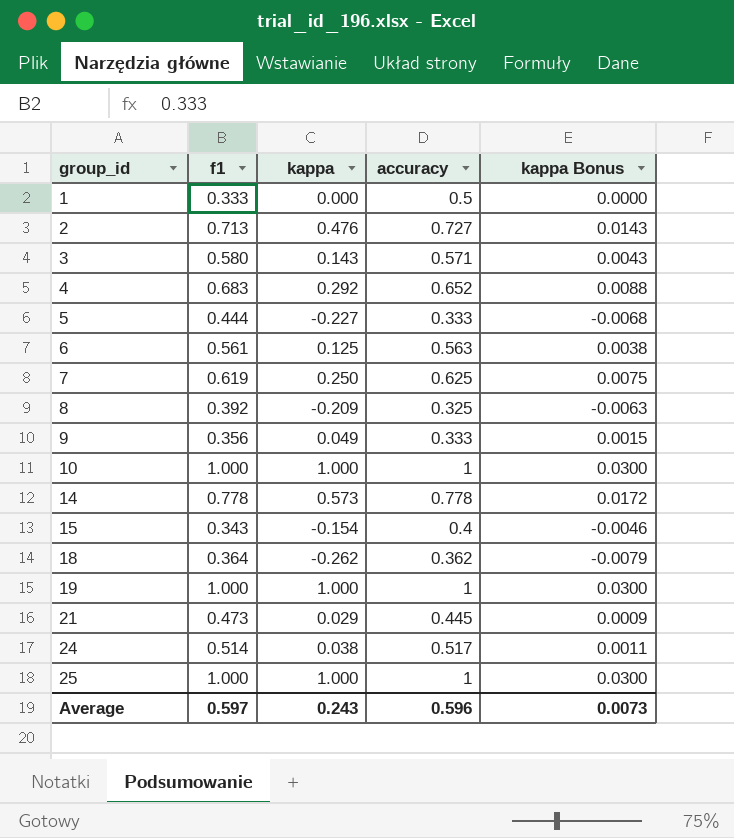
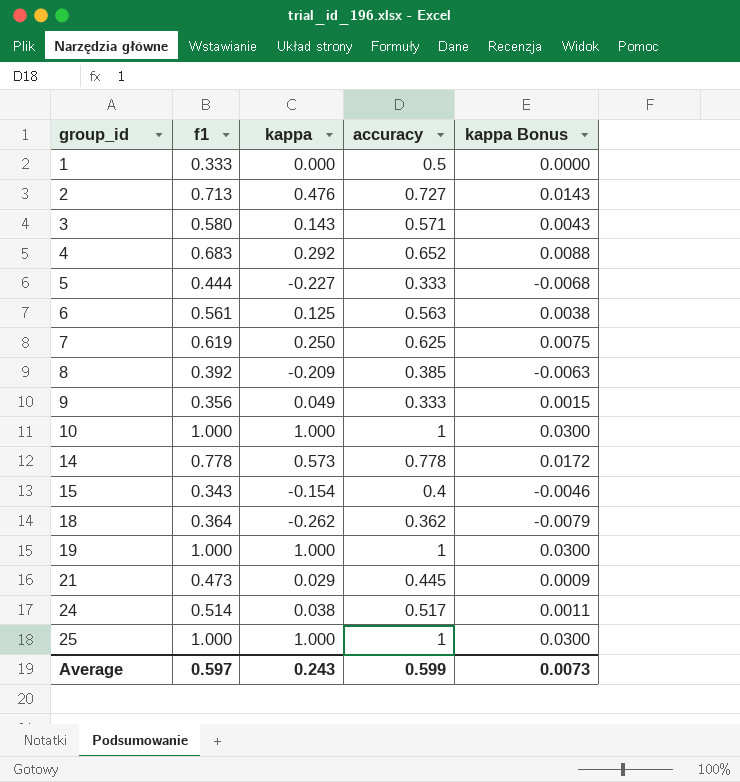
8 | accuracy: 0.325 -> 0.385
Average | accuracy: 0.596 -> 0.599

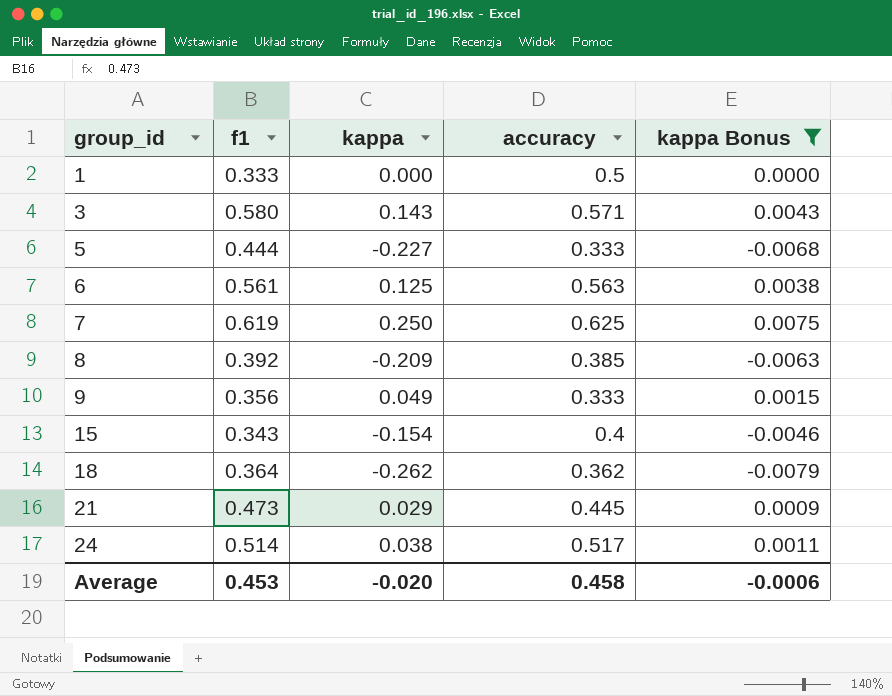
filter: none -> kappa Bonus <= 0.0075
Average | f1: 0.597 -> 0.453
Average | kappa: 0.243 -> -0.020
Average | accuracy: 0.599 -> 0.458
Average | kappa Bonus: 0.0073 -> -0.0006

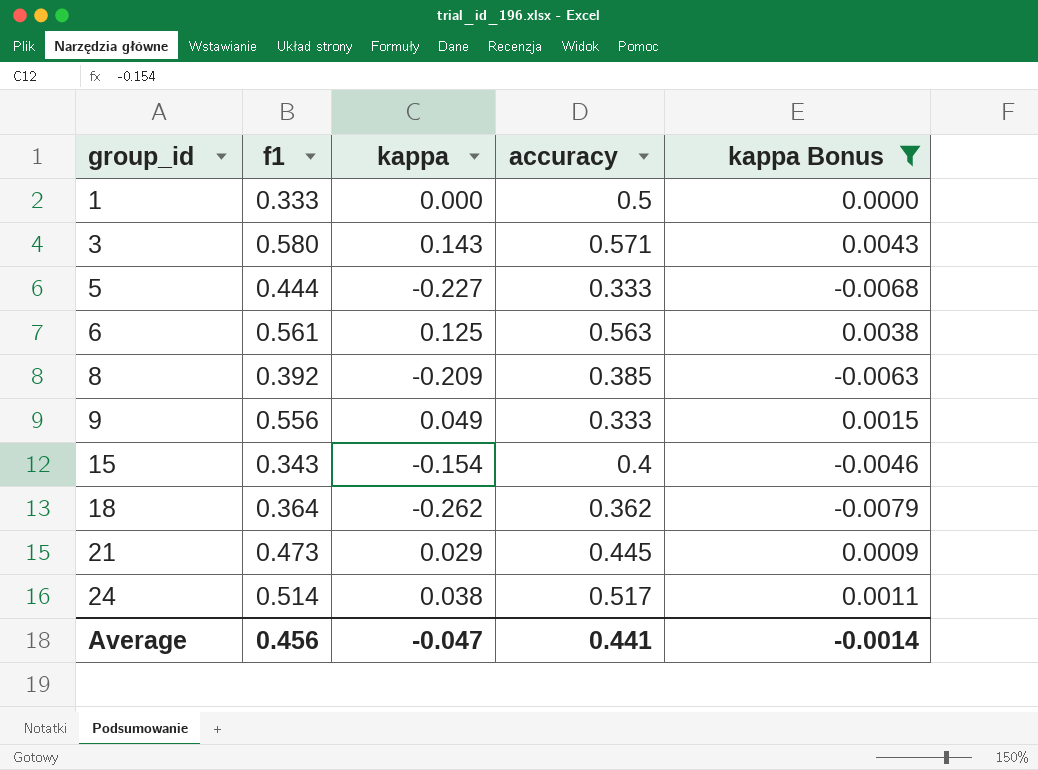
row 7: 0.619 | 0.250 | 0.625 | 0.0075 -> none
9 | f1: 0.356 -> 0.556
Average | f1: 0.453 -> 0.456
Average | kappa: -0.020 -> -0.047
Average | accuracy: 0.458 -> 0.441
Average | kappa Bonus: -0.0006 -> -0.0014

